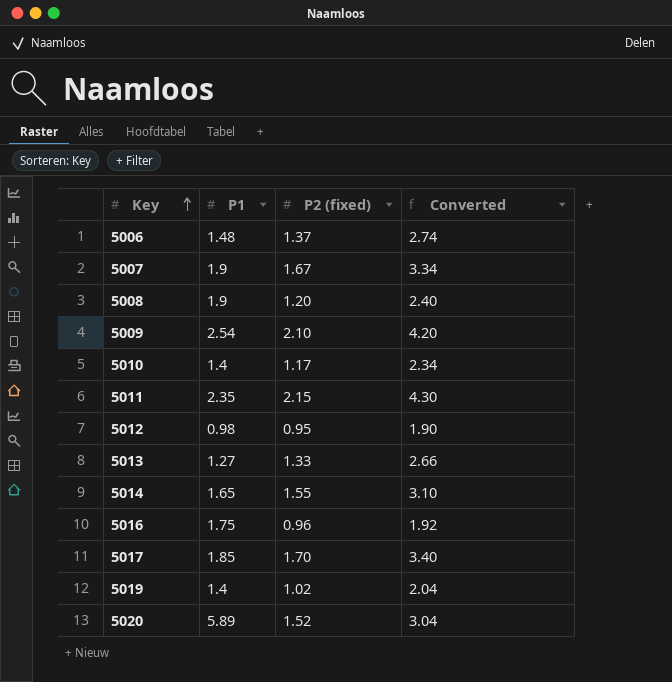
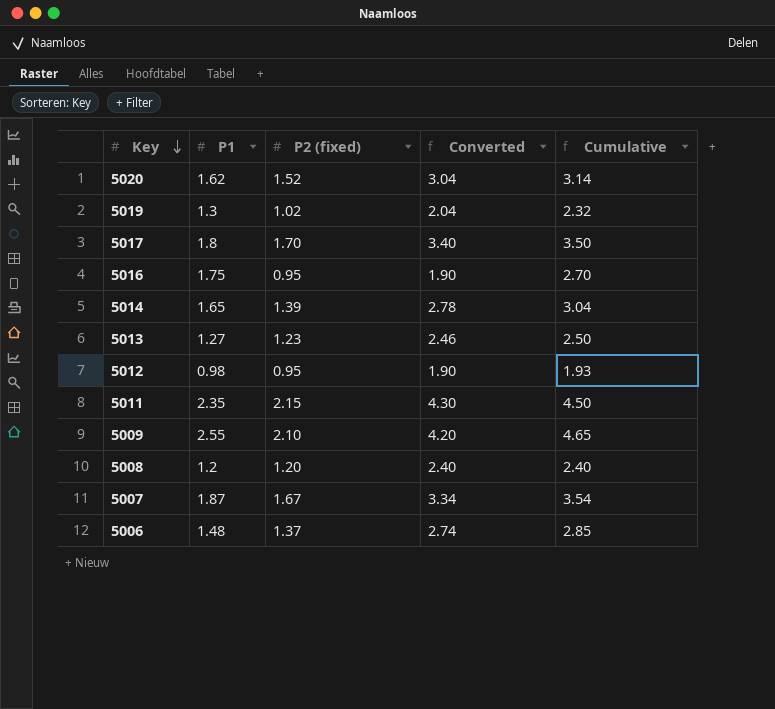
row order: Key ascending -> Key descending
column Cumulative | formula: none -> [P1] + [P2 (fixed)]
row 5010: 1.4 | 1.17 | 2.34 -> none
5020 | P1: 5.89 -> 1.62
5019 | P1: 1.4 -> 1.3
5017 | P1: 1.85 -> 1.8
5016 | P2 (fixed): 0.96 -> 0.95
5016 | Converted: 1.92 -> 1.90
5014 | P2 (fixed): 1.55 -> 1.39
5014 | Converted: 3.10 -> 2.78
5013 | P2 (fixed): 1.33 -> 1.23
5013 | Converted: 2.66 -> 2.46
5009 | P1: 2.54 -> 2.55
5008 | P1: 1.9 -> 1.2
5007 | P1: 1.9 -> 1.87

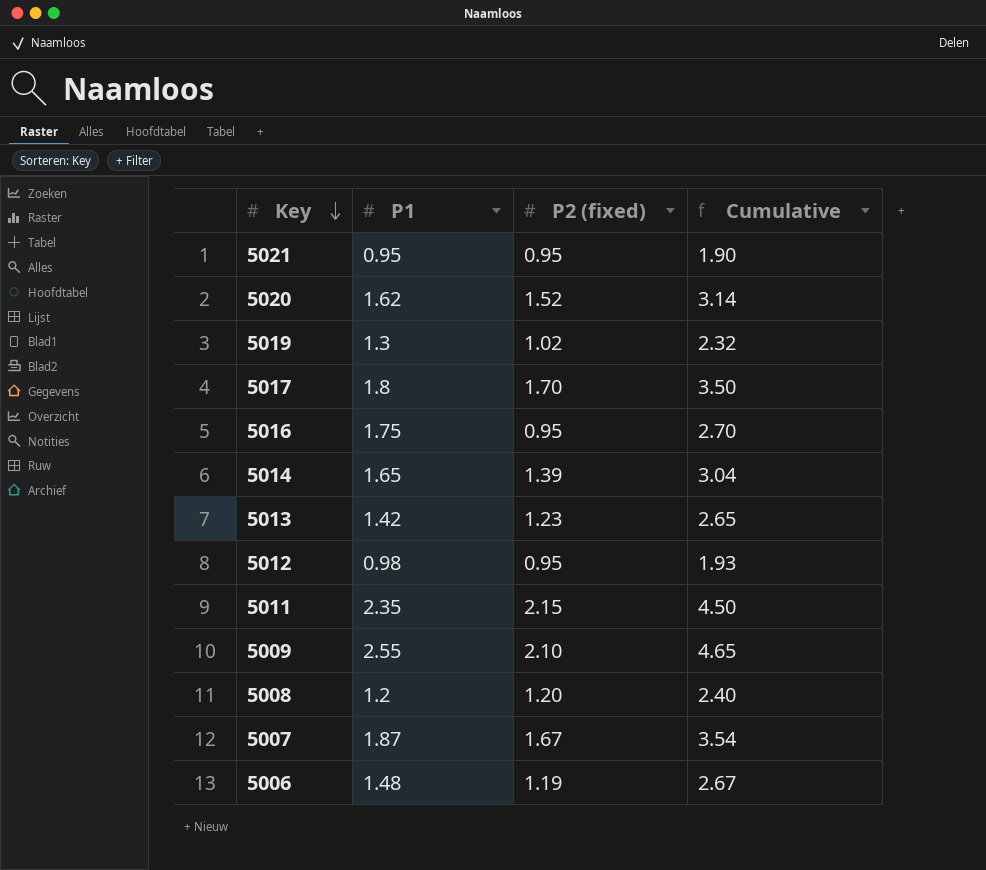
column Converted | formula: [P2 (fixed)] * 2 -> none
row 5021: none -> 0.95 | 0.95 | 1.90
5013 | P1: 1.27 -> 1.42
5013 | Cumulative: 2.50 -> 2.65
5006 | P2 (fixed): 1.37 -> 1.19
5006 | Cumulative: 2.85 -> 2.67

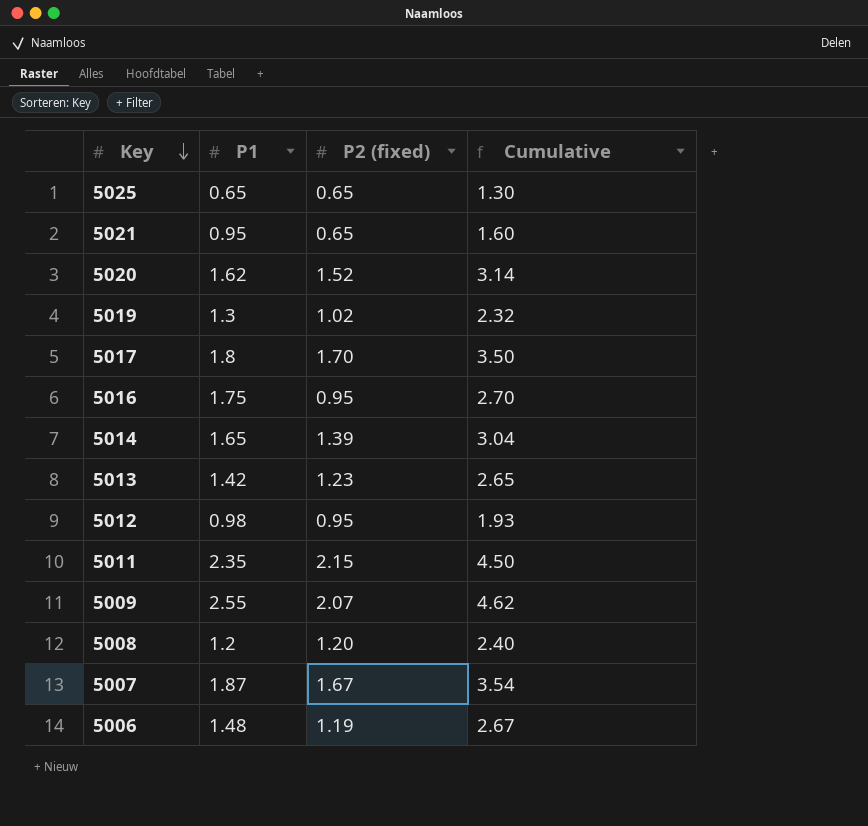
row 5025: none -> 0.65 | 0.65 | 1.30
5021 | P2 (fixed): 0.95 -> 0.65
5021 | Cumulative: 1.90 -> 1.60
5009 | P2 (fixed): 2.10 -> 2.07
5009 | Cumulative: 4.65 -> 4.62

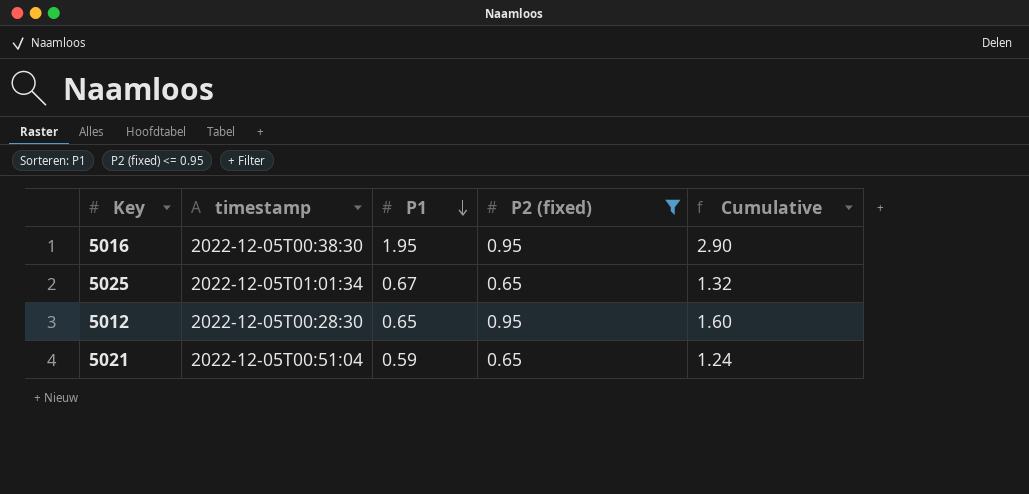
filter: none -> P2 (fixed) <= 0.95
row order: Key descending -> P1 descending
column timestamp | position: none -> 2
5016 | P1: 1.75 -> 1.95
5016 | Cumulative: 2.70 -> 2.90
5025 | P1: 0.65 -> 0.67
5025 | Cumulative: 1.30 -> 1.32
5012 | P1: 0.98 -> 0.65
5012 | Cumulative: 1.93 -> 1.60
5021 | P1: 0.95 -> 0.59
5021 | Cumulative: 1.60 -> 1.24

